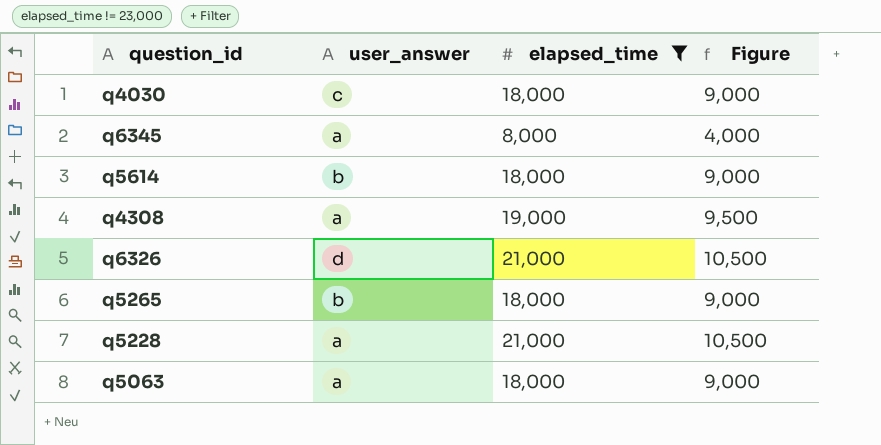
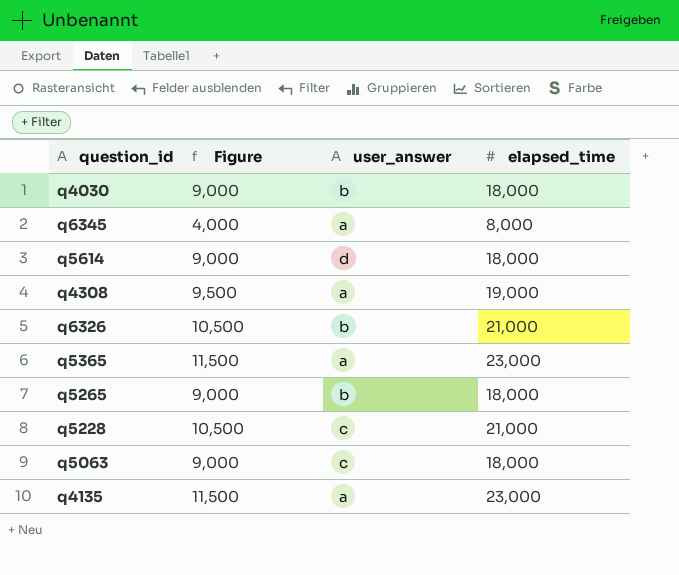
filter: elapsed_time != 23,000 -> none
column Figure | position: 4 -> 2
q4030 | user_answer: c -> b
q5614 | user_answer: b -> d
q6326 | user_answer: d -> b
q5228 | user_answer: a -> c
q5063 | user_answer: a -> c

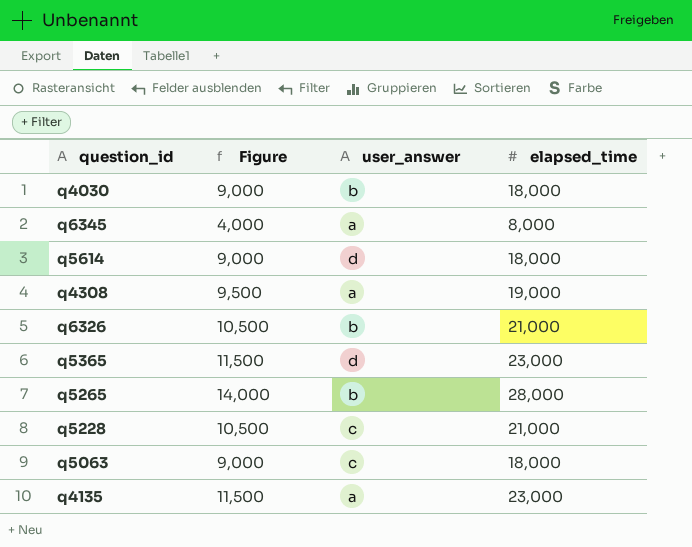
q5365 | user_answer: a -> d
q5265 | Figure: 9,000 -> 14,000
q5265 | elapsed_time: 18,000 -> 28,000

